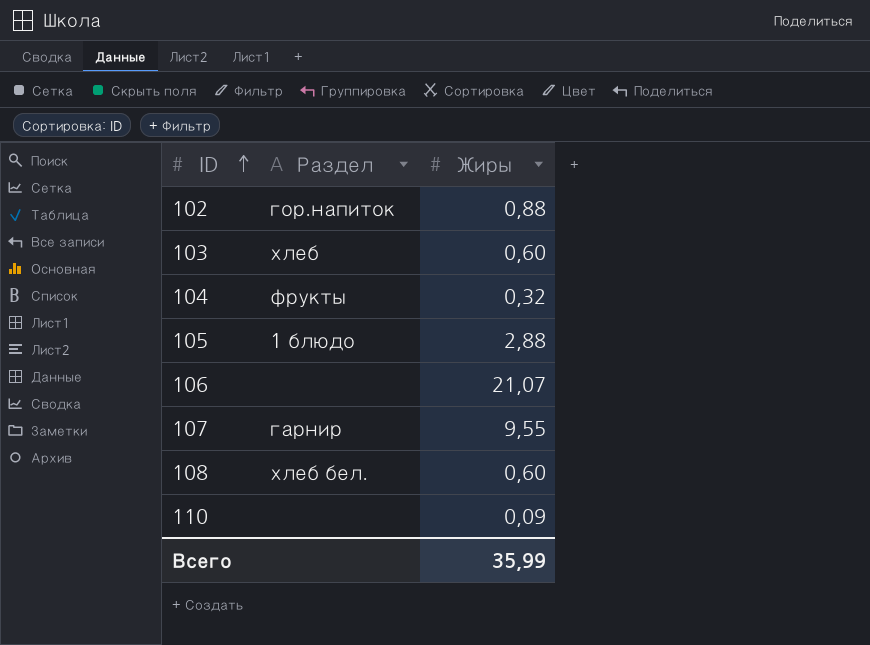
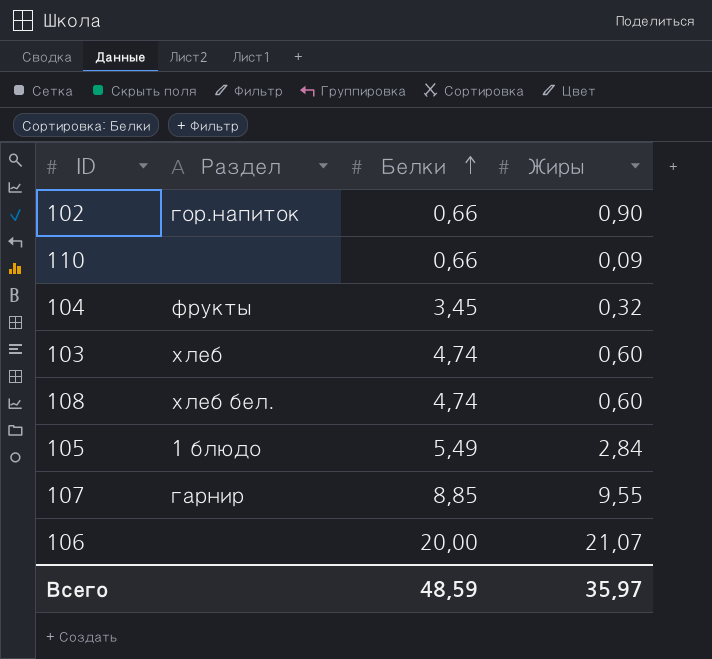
row order: ID ascending -> Белки ascending
column Белки | position: none -> 3
102 | Жиры: 0,88 -> 0,90
105 | Жиры: 2,88 -> 2,84
Всего | Жиры: 35,99 -> 35,97

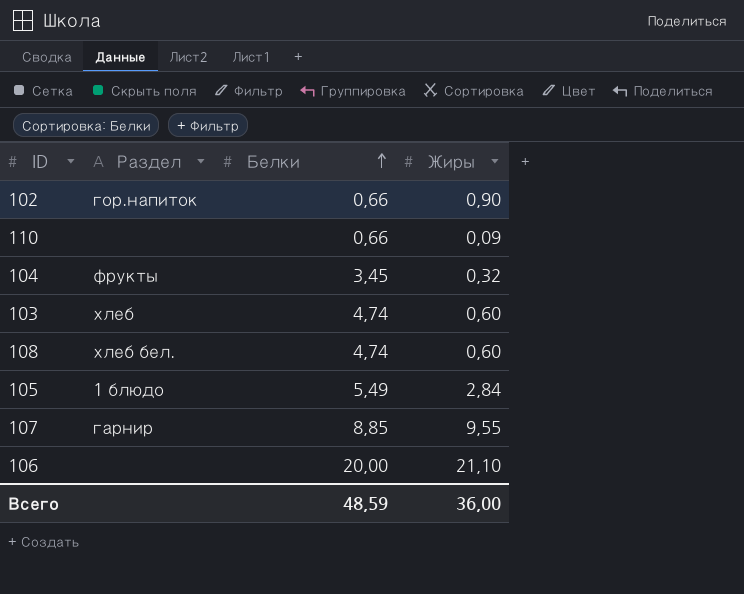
106 | Жиры: 21,07 -> 21,10
Всего | Жиры: 35,97 -> 36,00

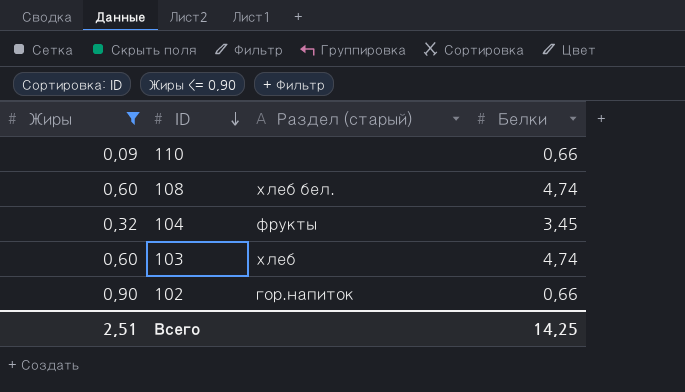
filter: none -> Жиры <= 0,90
row order: Белки ascending -> ID descending
column Жиры | position: 4 -> 1
column name: Раздел -> Раздел (старый)
Всего | Жиры: 36,00 -> 2,51
Всего | Белки: 48,59 -> 14,25

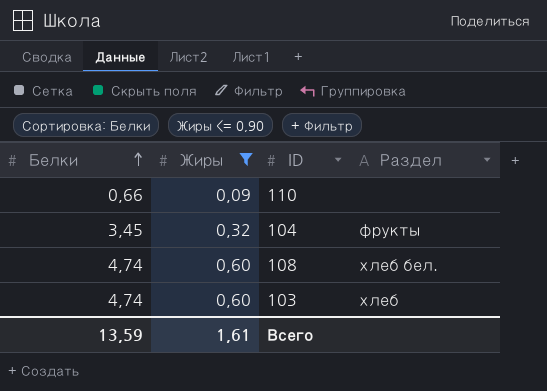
row order: ID descending -> Белки ascending
column Белки | position: 4 -> 1
column name: Раздел (старый) -> Раздел
row 102: 0,90 | гор.напиток | 0,66 -> none
Всего | Белки: 14,25 -> 13,59
Всего | Жиры: 2,51 -> 1,61

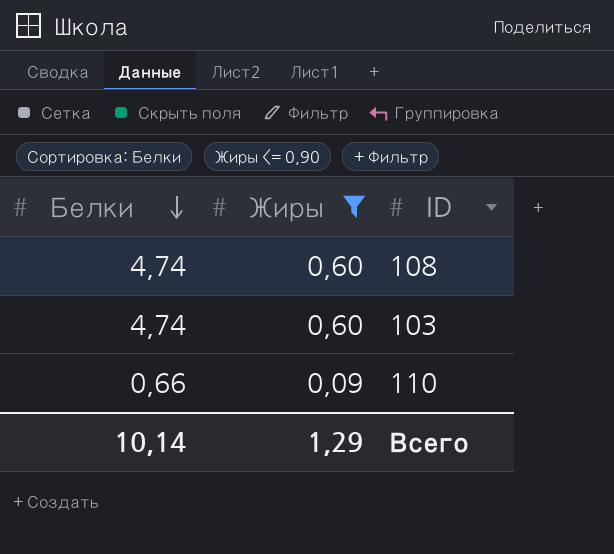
row order: Белки ascending -> Белки descending
column Раздел | position: 4 -> none
row 104: 3,45 | 0,32 | фрукты -> none
Всего | Белки: 13,59 -> 10,14
Всего | Жиры: 1,61 -> 1,29

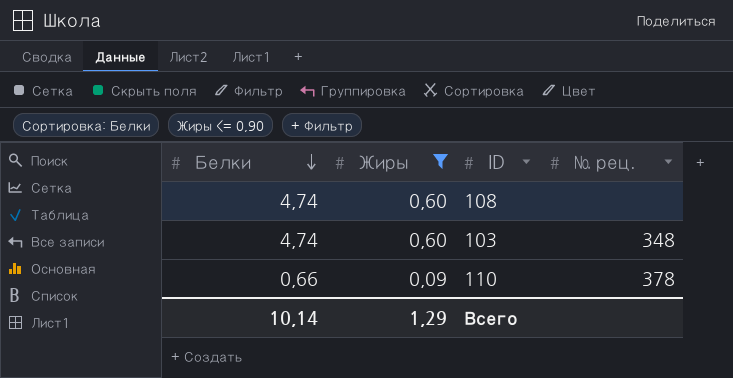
column № рец. | position: none -> 4

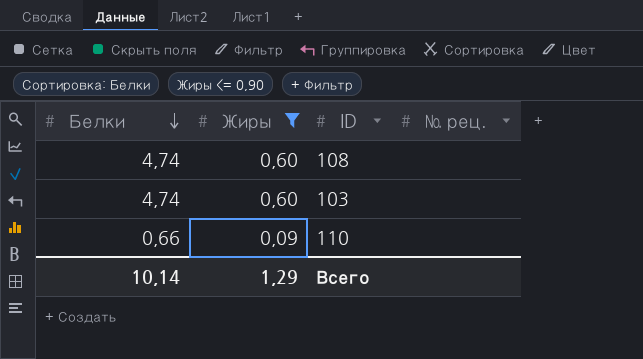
103 | № рец.: 348 -> none
110 | № рец.: 378 -> none

